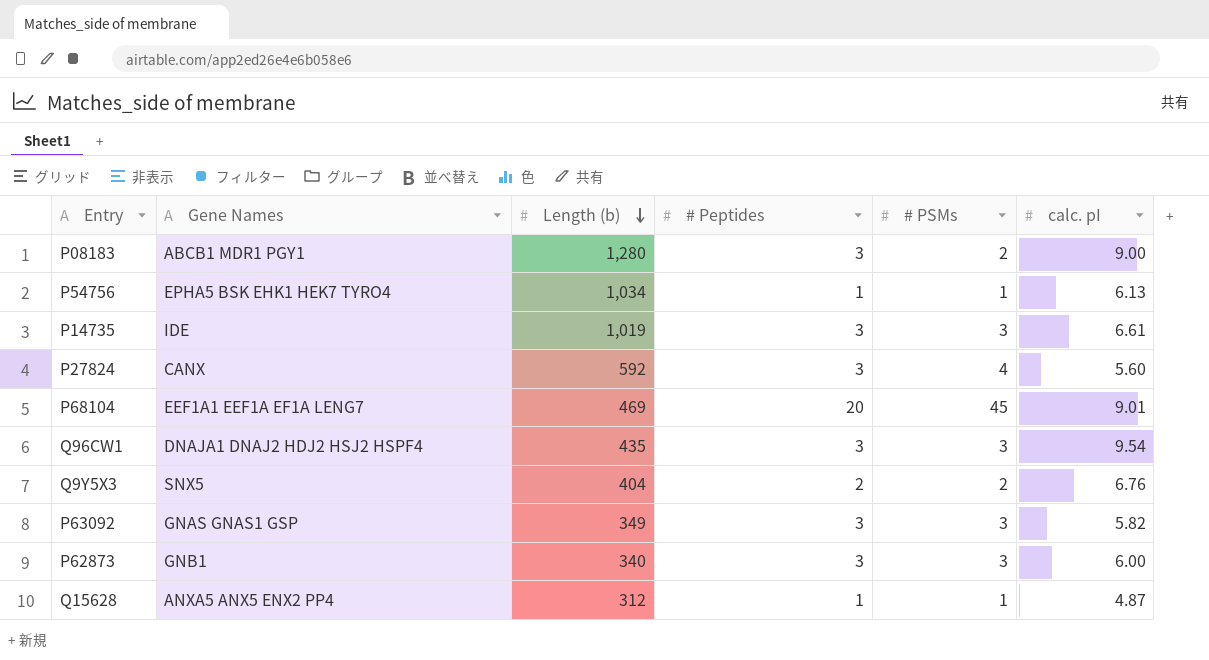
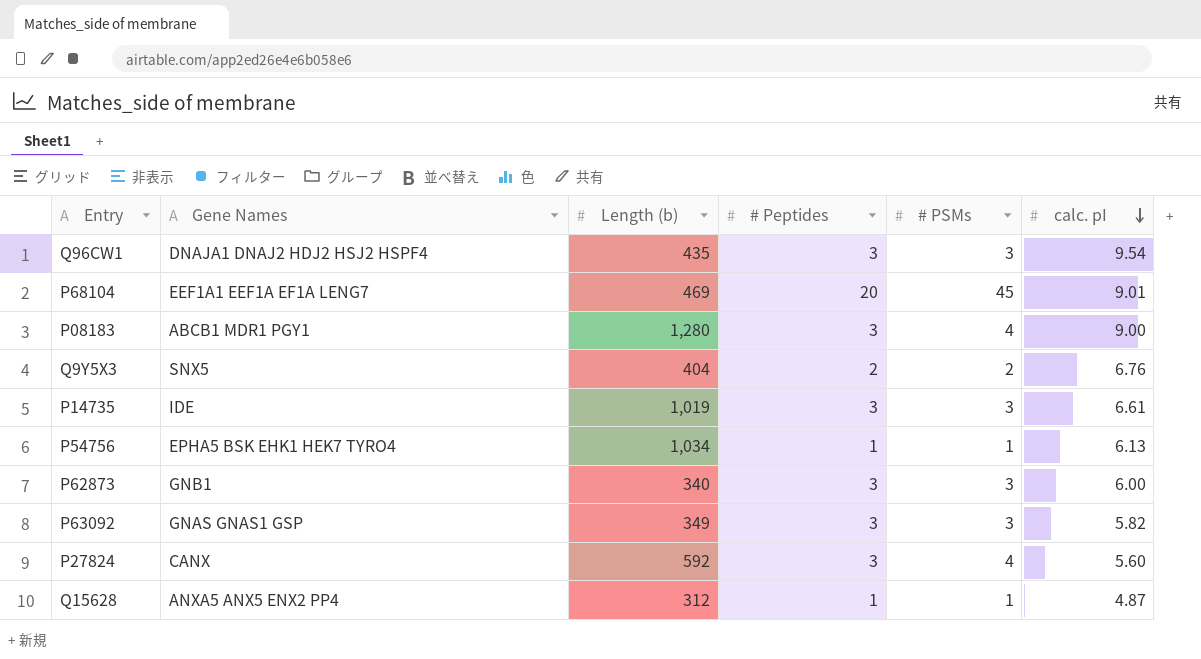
row order: Length (b) descending -> calc. pI descending
P08183 | # PSMs: 2 -> 4

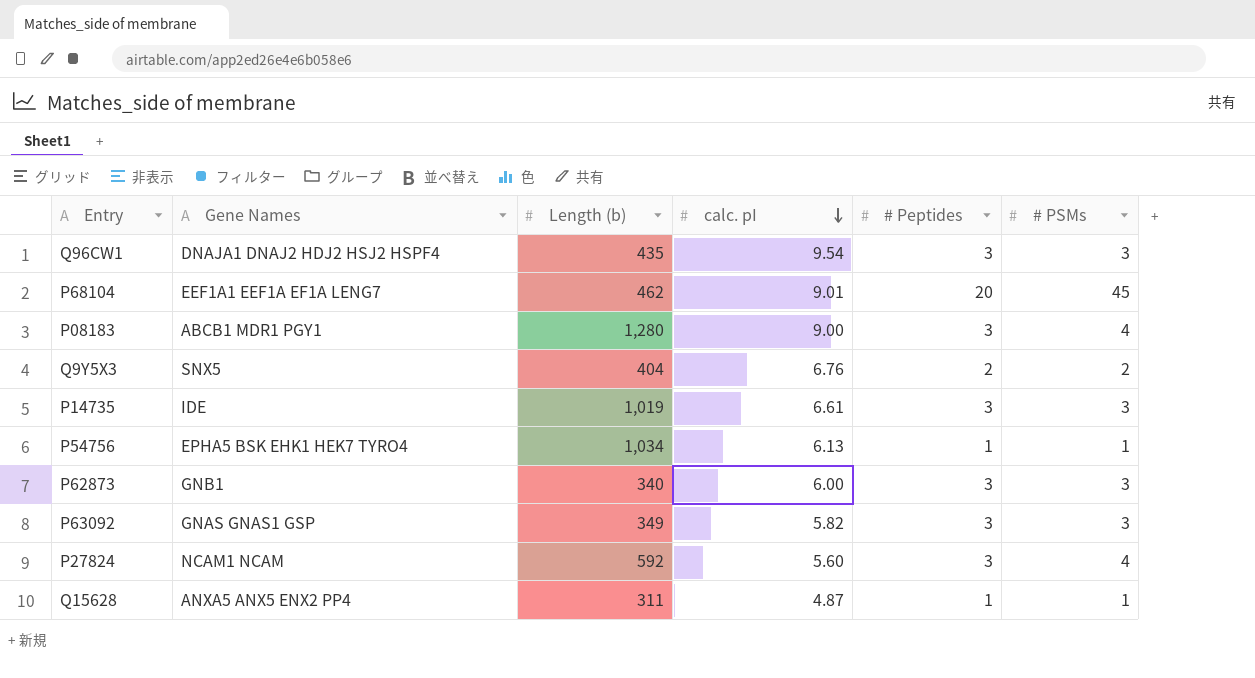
column calc. pI | position: 6 -> 4
P68104 | Length (b): 469 -> 462
P27824 | Gene Names: CANX -> NCAM1 NCAM
Q15628 | Length (b): 312 -> 311

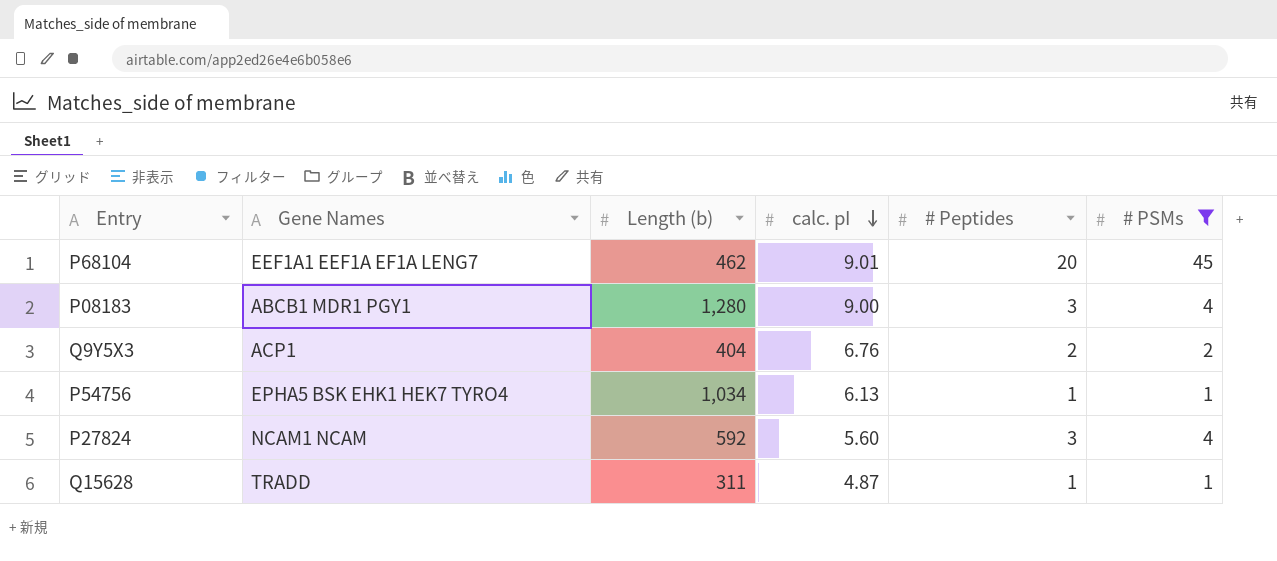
filter: none -> # PSMs != 3
Q9Y5X3 | Gene Names: SNX5 -> ACP1
Q15628 | Gene Names: ANXA5 ANX5 ENX2 PP4 -> TRADD

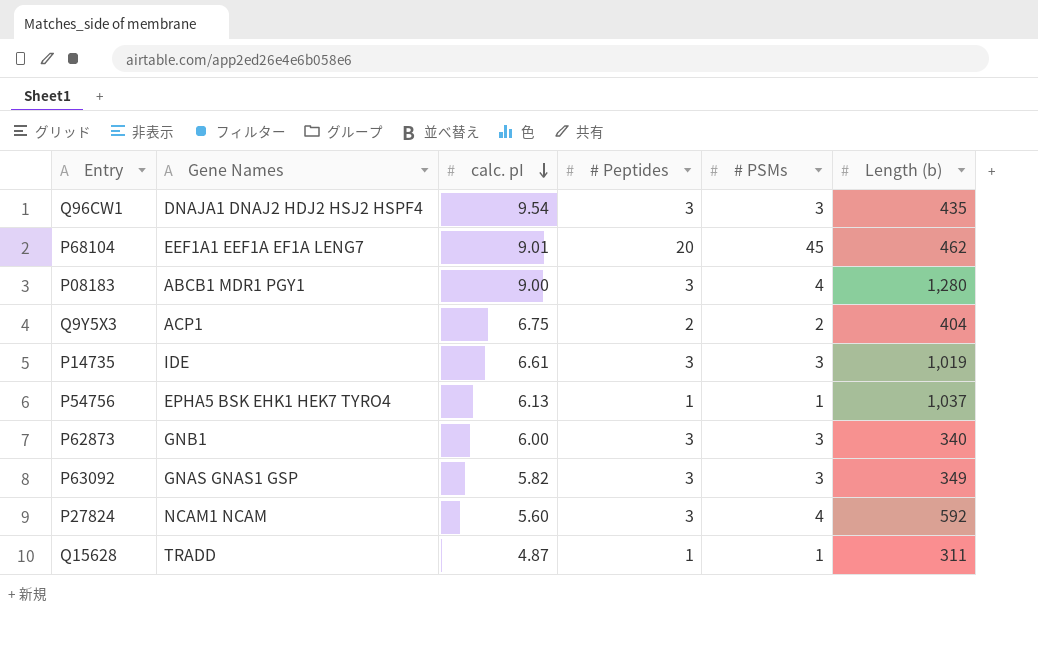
filter: # PSMs != 3 -> none
column Length (b) | position: 3 -> 6
Q9Y5X3 | calc. pI: 6.76 -> 6.75
P54756 | Length (b): 1,034 -> 1,037

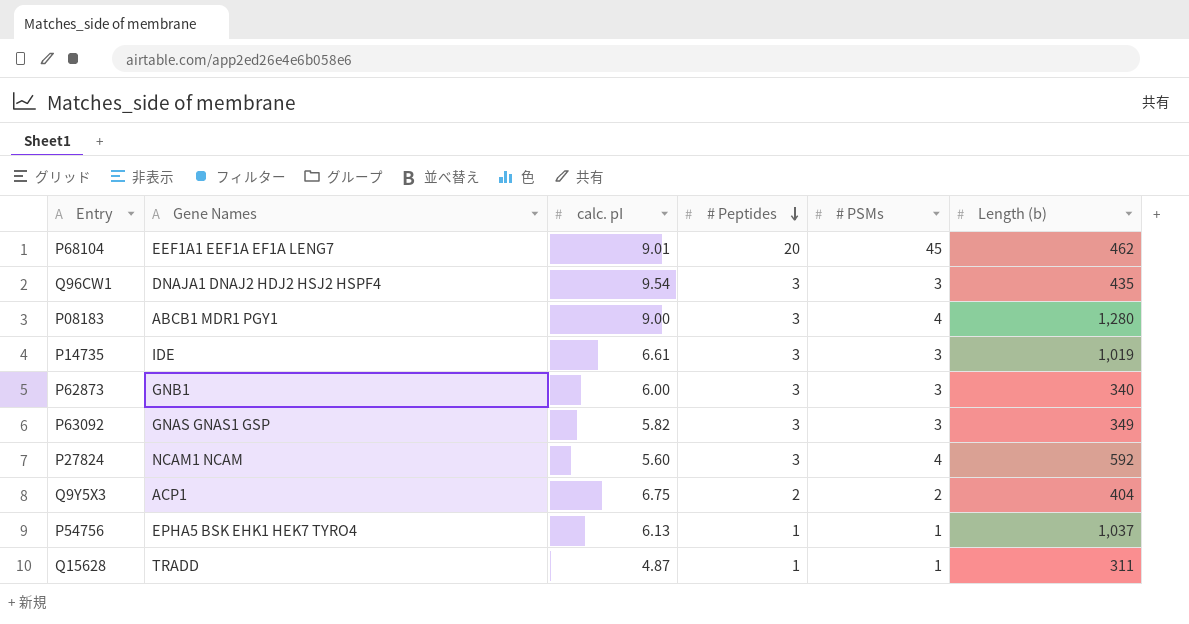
row order: calc. pI descending -> # Peptides descending

